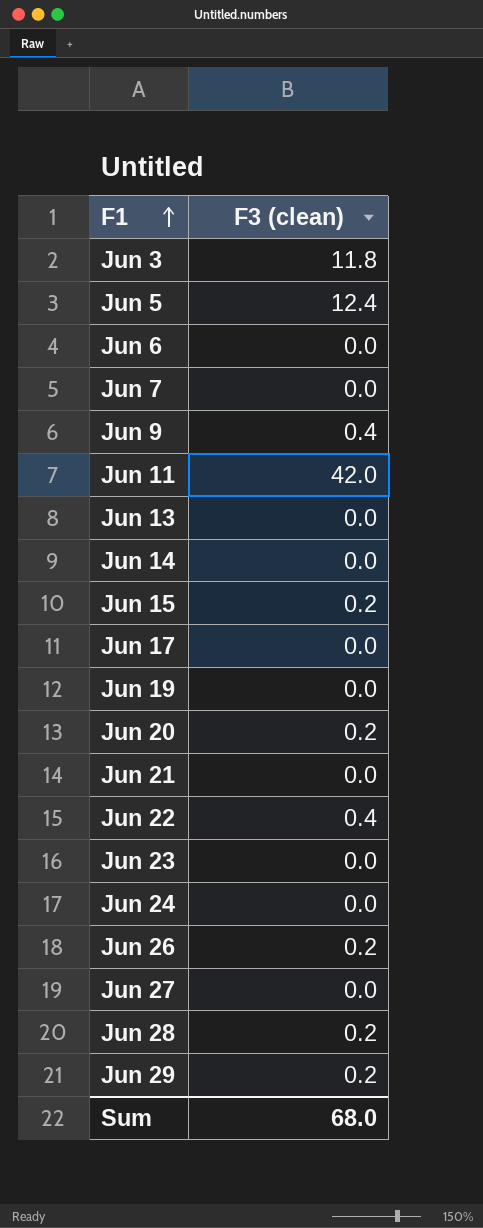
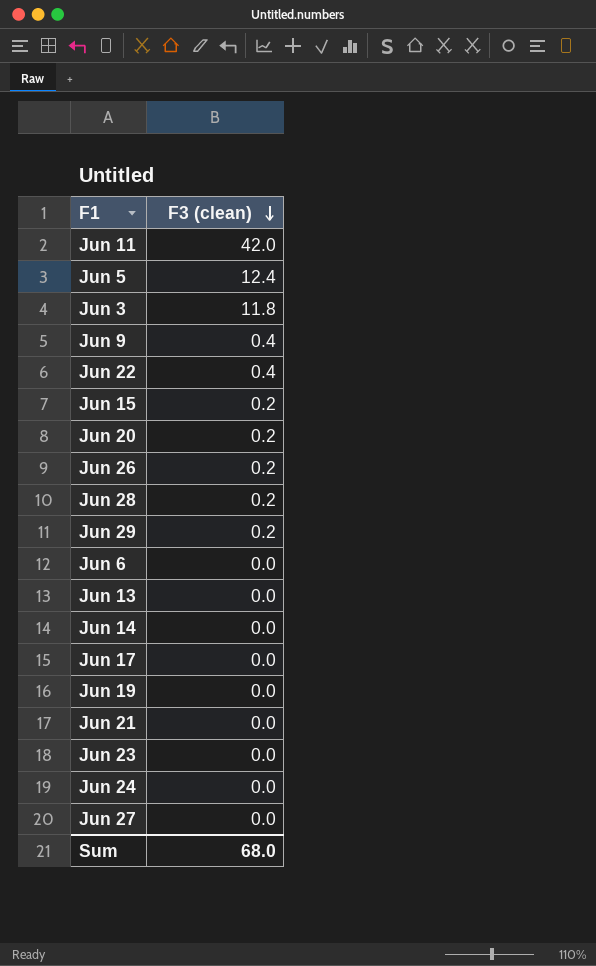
row order: F1 ascending -> F3 (clean) descending
row Jun 7: 0.0 -> none

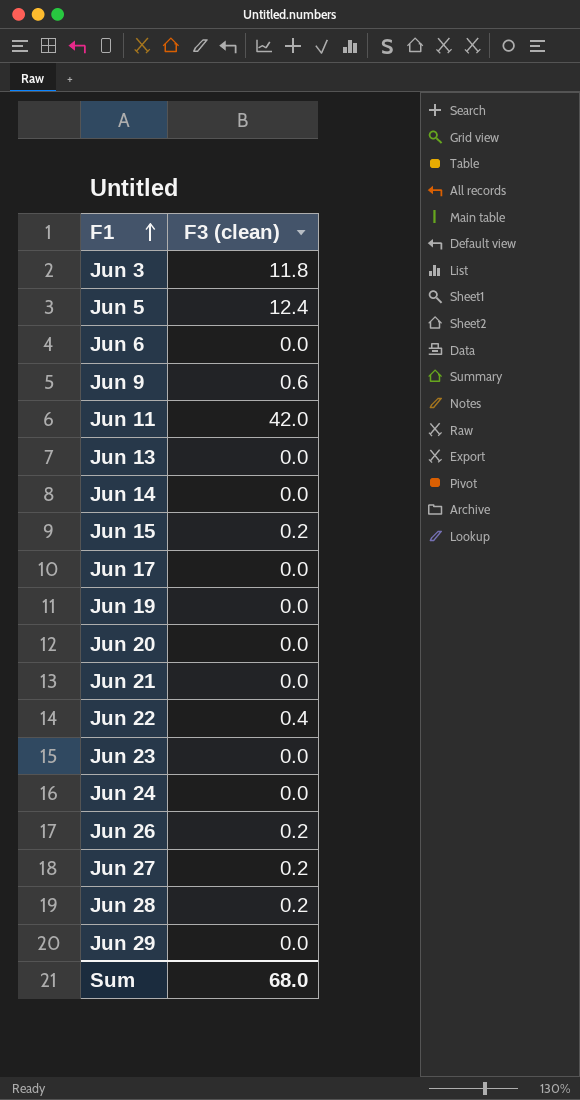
row order: F3 (clean) descending -> F1 ascending
Jun 9 | F3 (clean): 0.4 -> 0.6
Jun 20 | F3 (clean): 0.2 -> 0.0
Jun 27 | F3 (clean): 0.0 -> 0.2
Jun 29 | F3 (clean): 0.2 -> 0.0

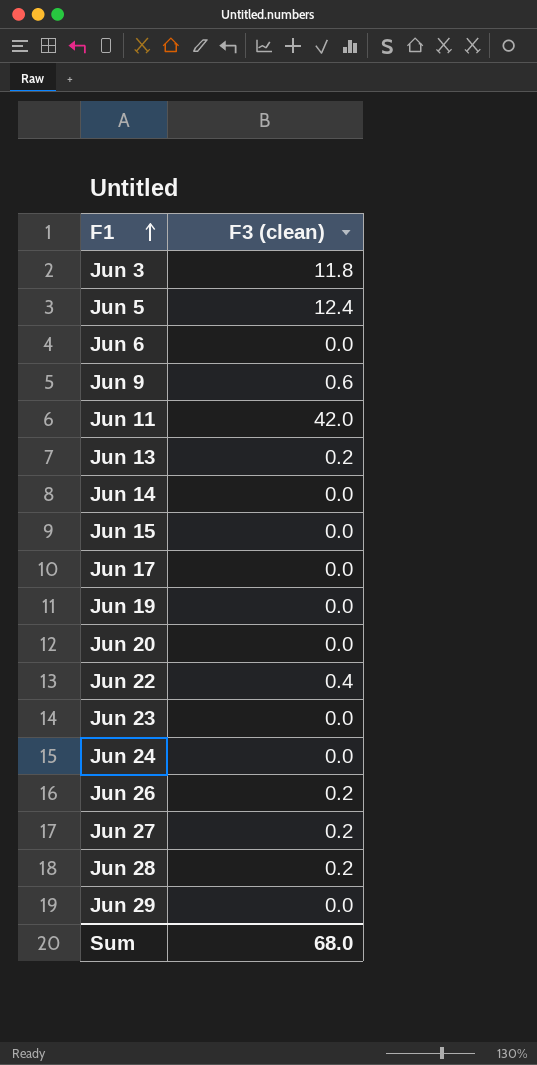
row Jun 21: 0.0 -> none
Jun 13 | F3 (clean): 0.0 -> 0.2
Jun 15 | F3 (clean): 0.2 -> 0.0

